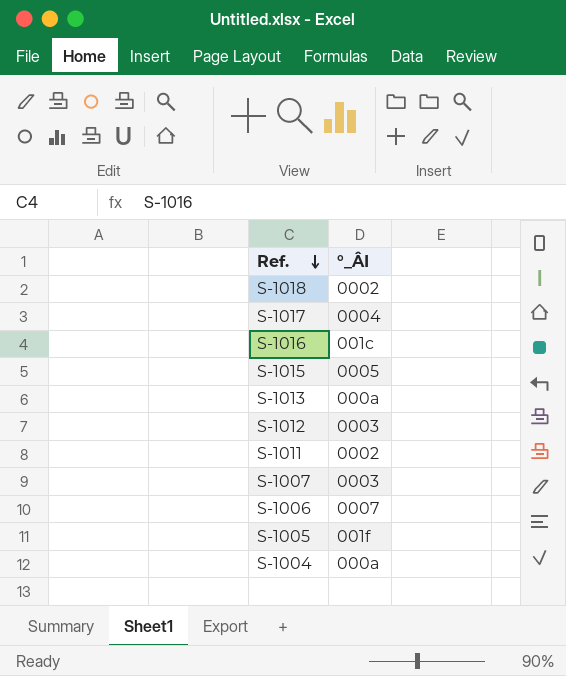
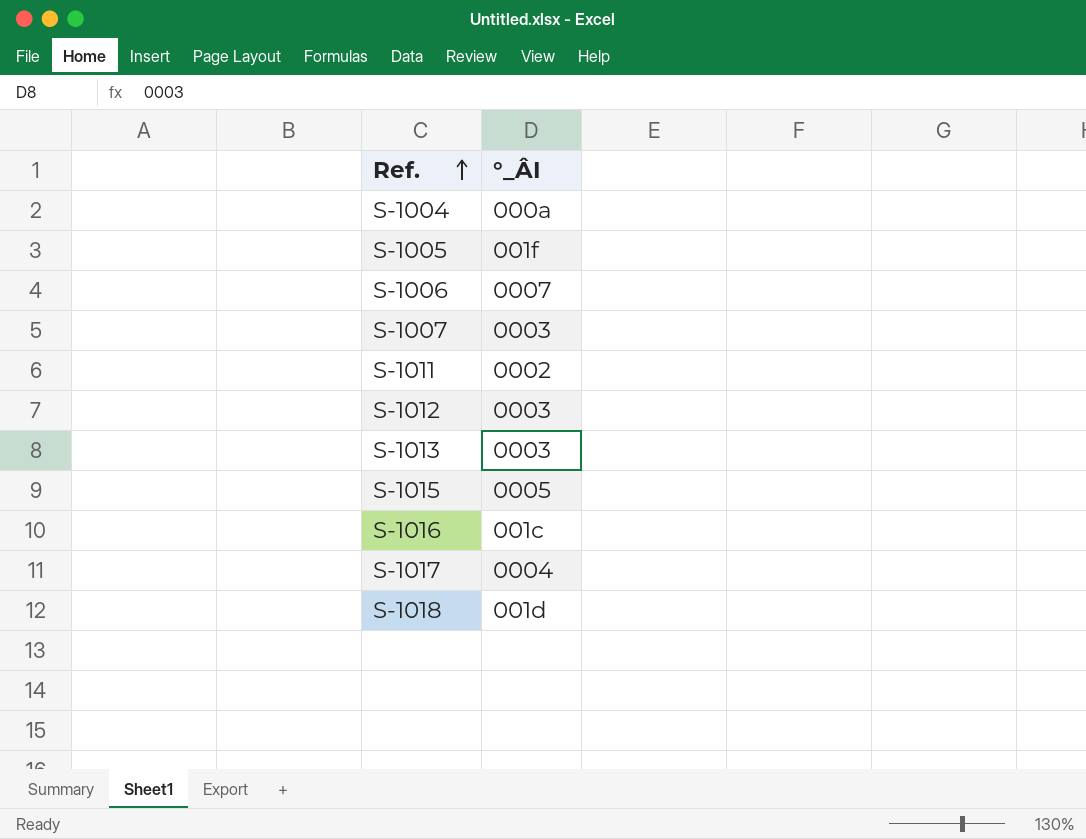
row order: Ref. descending -> Ref. ascending
S-1013 | °_ÂI: 000a -> 0003
S-1018 | °_ÂI: 0002 -> 001d

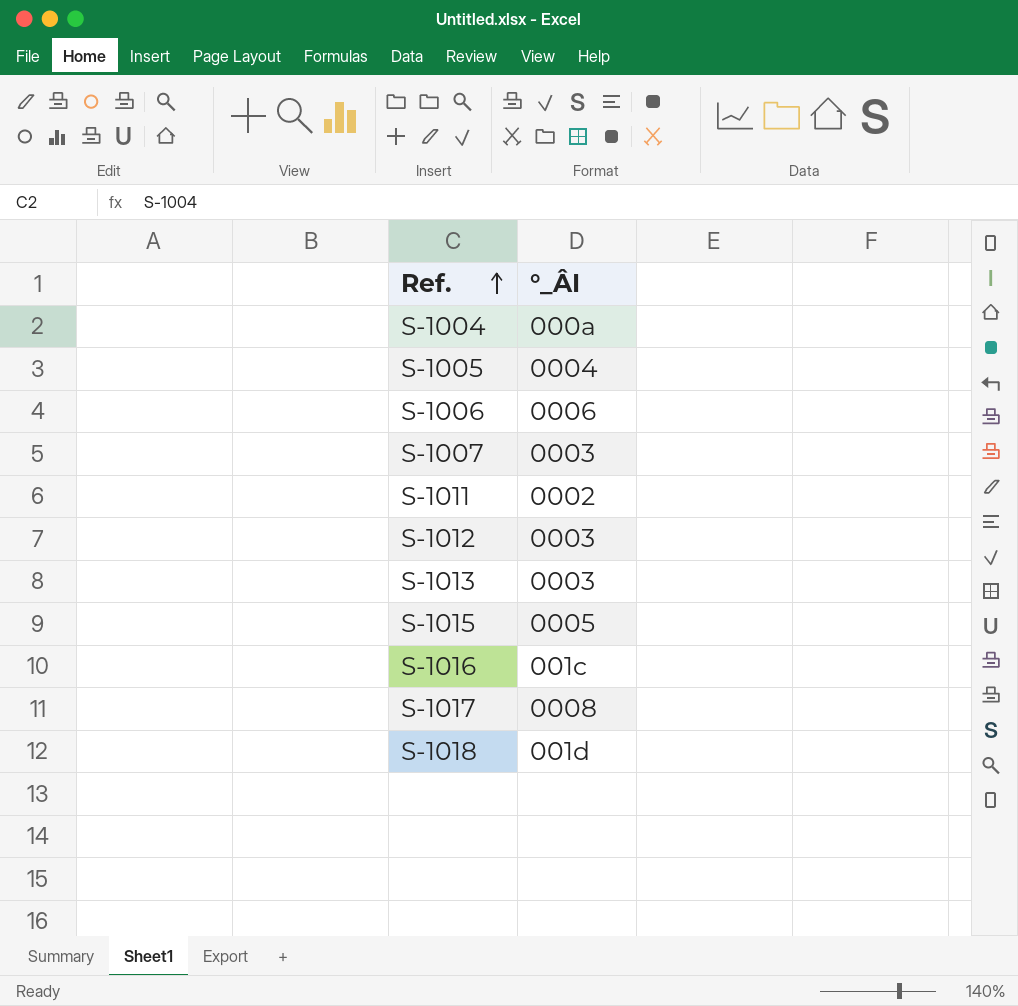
S-1005 | °_ÂI: 001f -> 0004
S-1006 | °_ÂI: 0007 -> 0006
S-1017 | °_ÂI: 0004 -> 0008

